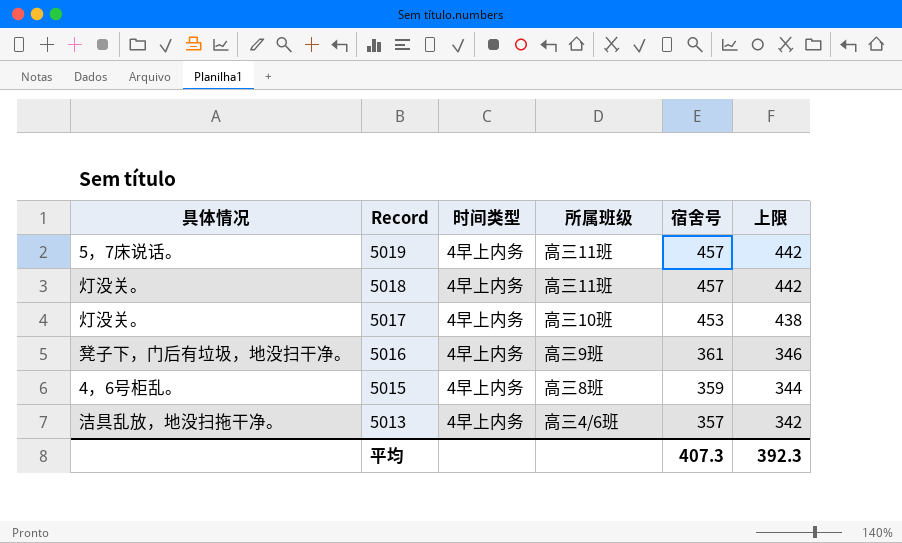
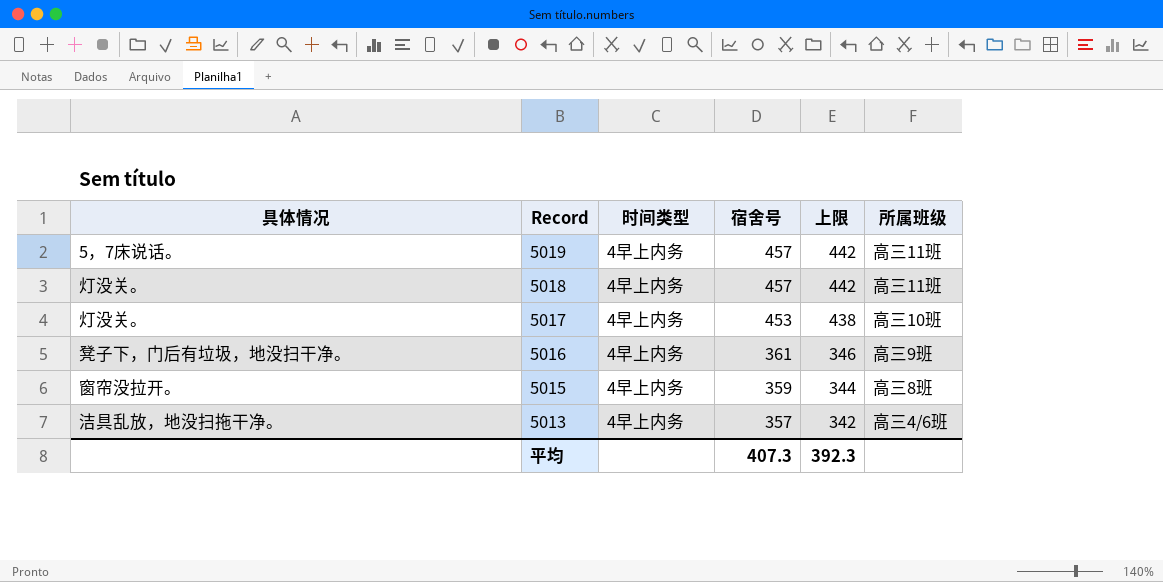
column 所属班级 | position: 4 -> 6
5015 | 具体情况: 4，6号柜乱。 -> 窗帘没拉开。

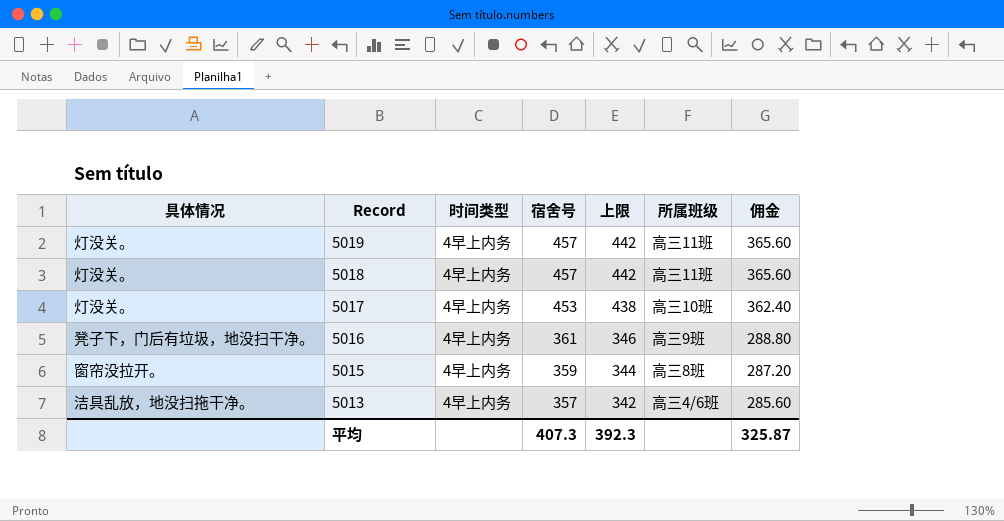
column 佣金 | formula: none -> [宿舍号] * 0.8
5019 | 具体情况: 5，7床说话。 -> 灯没关。

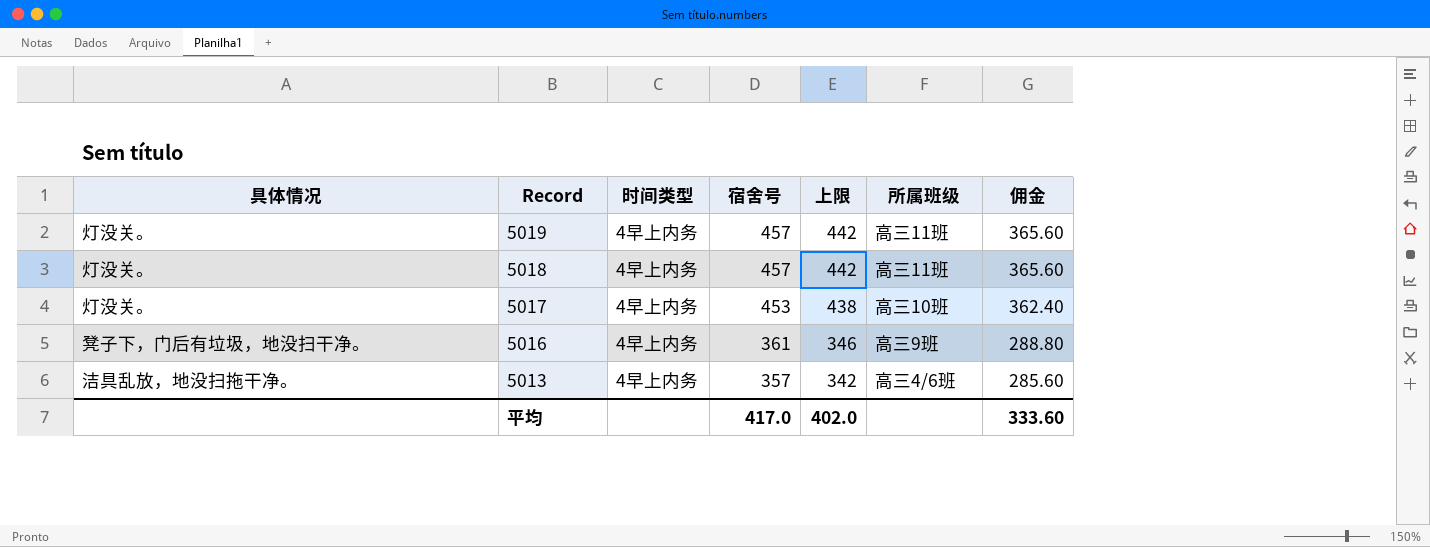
row 5015: 窗帘没拉开。 | 4早上内务 | 359 | 344 | 高三8班 | 287.20 -> none
平均 | 宿舍号: 407.3 -> 417.0
平均 | 上限: 392.3 -> 402.0
平均 | 佣金: 325.87 -> 333.60

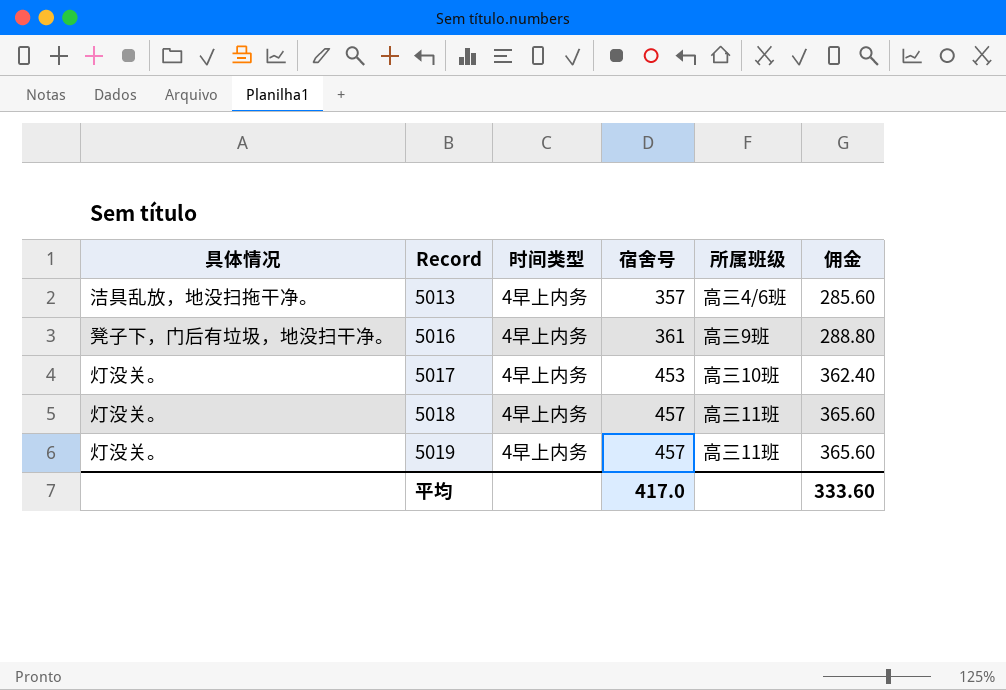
row order: Record descending -> Record ascending
column 上限 | formula: [宿舍号] - 15 -> none

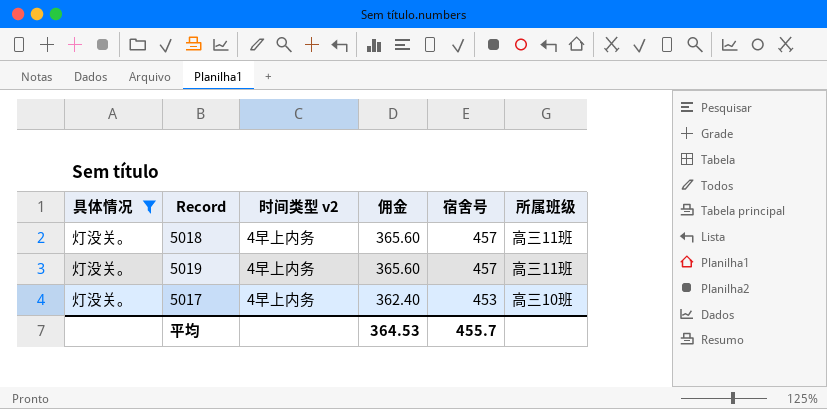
filter: none -> 具体情况 = 灯没关。
row order: Record ascending -> 佣金 descending
column name: 时间类型 -> 时间类型 v2
column 佣金 | position: 6 -> 4
平均 | 佣金: 333.60 -> 364.53
平均 | 宿舍号: 417.0 -> 455.7

